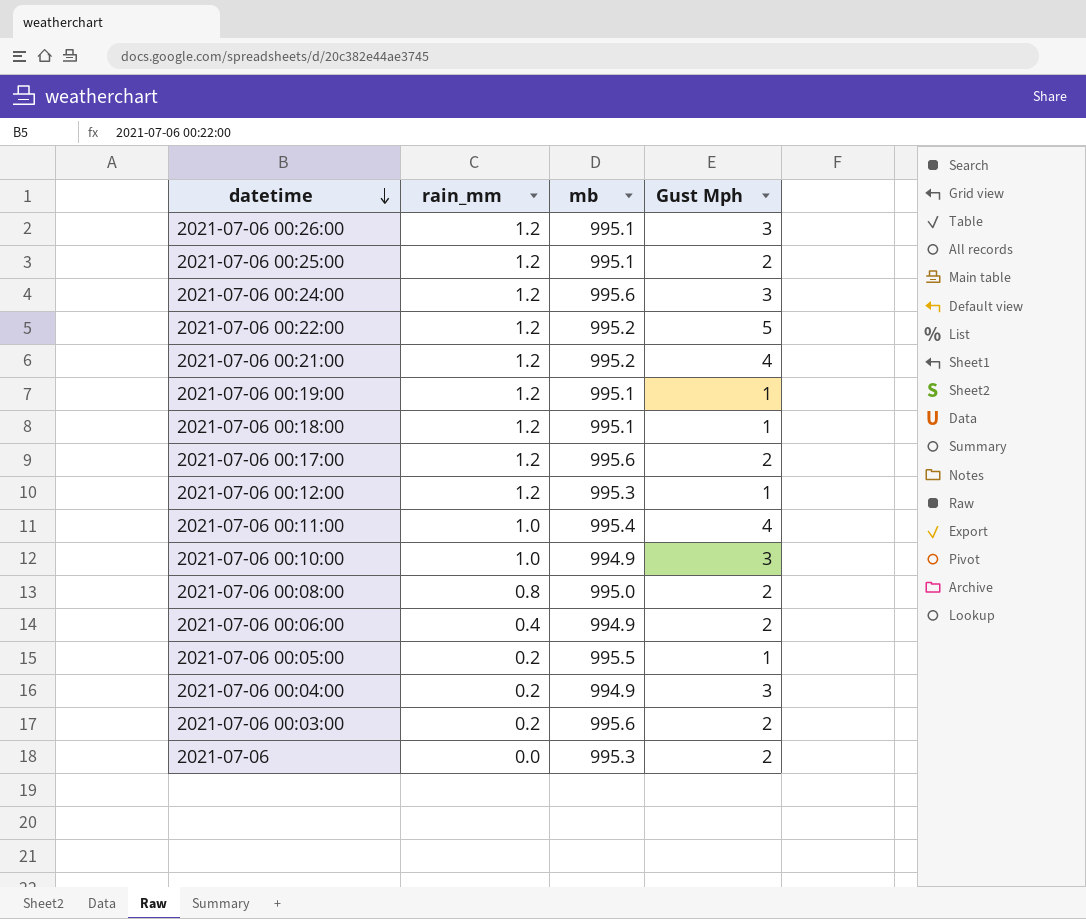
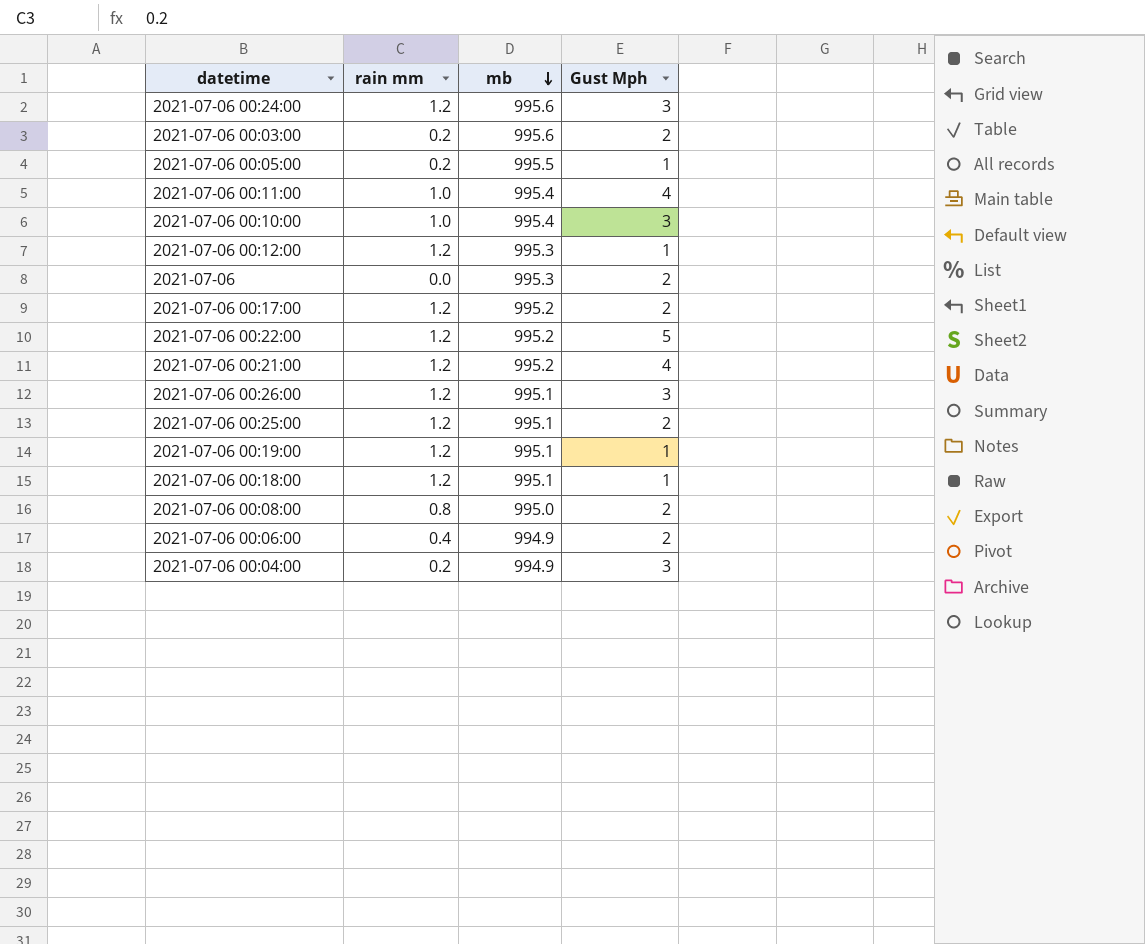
row order: datetime descending -> mb descending
column name: rain_mm -> rain mm
2021-07-06 00:10:00 | mb: 994.9 -> 995.4
2021-07-06 00:17:00 | mb: 995.6 -> 995.2

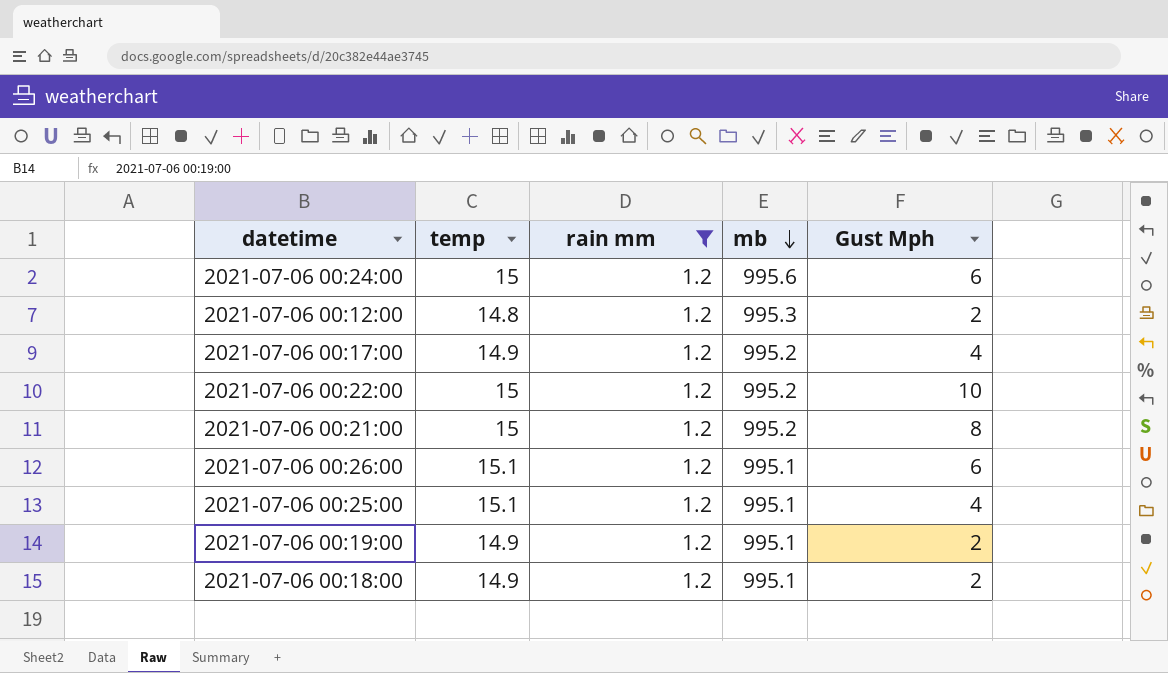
filter: none -> rain mm = 1.2
column temp | position: none -> 2
2021-07-06 00:24:00 | Gust Mph: 3 -> 6
2021-07-06 00:12:00 | Gust Mph: 1 -> 2
2021-07-06 00:17:00 | Gust Mph: 2 -> 4
2021-07-06 00:22:00 | Gust Mph: 5 -> 10
2021-07-06 00:21:00 | Gust Mph: 4 -> 8
2021-07-06 00:26:00 | Gust Mph: 3 -> 6
2021-07-06 00:25:00 | Gust Mph: 2 -> 4
2021-07-06 00:19:00 | Gust Mph: 1 -> 2
2021-07-06 00:18:00 | Gust Mph: 1 -> 2

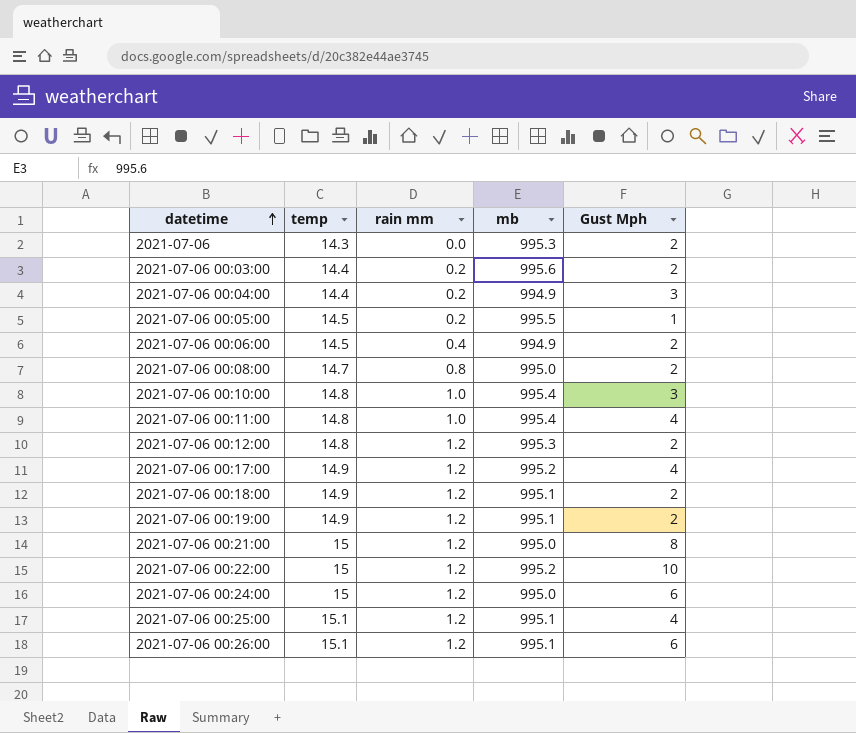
filter: rain mm = 1.2 -> none
row order: mb descending -> datetime ascending
2021-07-06 00:21:00 | mb: 995.2 -> 995.0
2021-07-06 00:24:00 | mb: 995.6 -> 995.0

